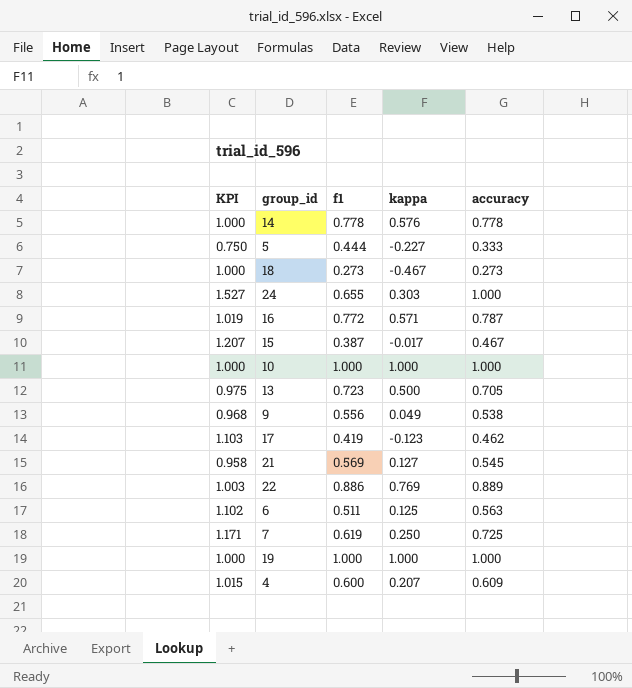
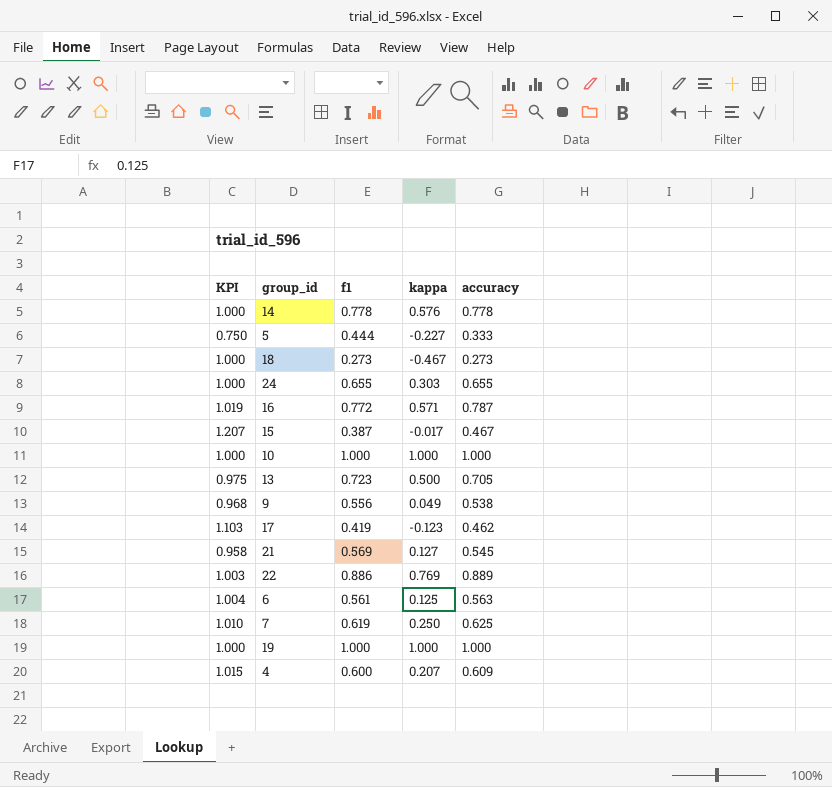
24 | KPI: 1.527 -> 1.000
24 | accuracy: 1.000 -> 0.655
6 | KPI: 1.102 -> 1.004
6 | f1: 0.511 -> 0.561
7 | KPI: 1.171 -> 1.010
7 | accuracy: 0.725 -> 0.625

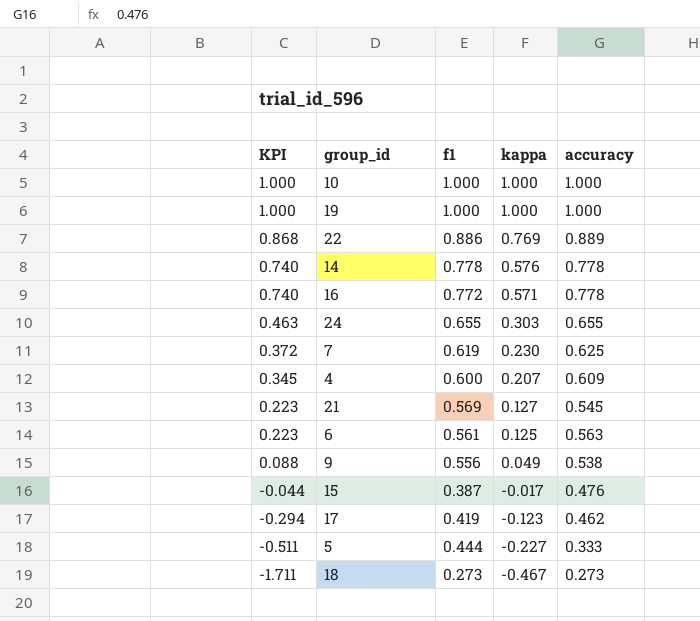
row order: none -> KPI descending
column KPI | formula: [accuracy] / [f1] -> [kappa] / [f1]
row 13: 0.975 | 0.723 | 0.500 | 0.705 -> none
16 | accuracy: 0.787 -> 0.778
7 | kappa: 0.250 -> 0.230
15 | accuracy: 0.467 -> 0.476

